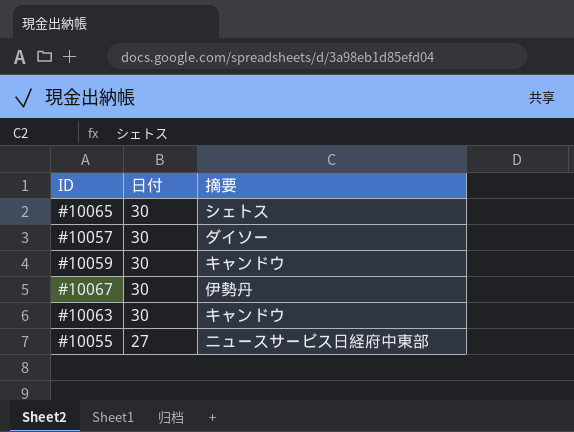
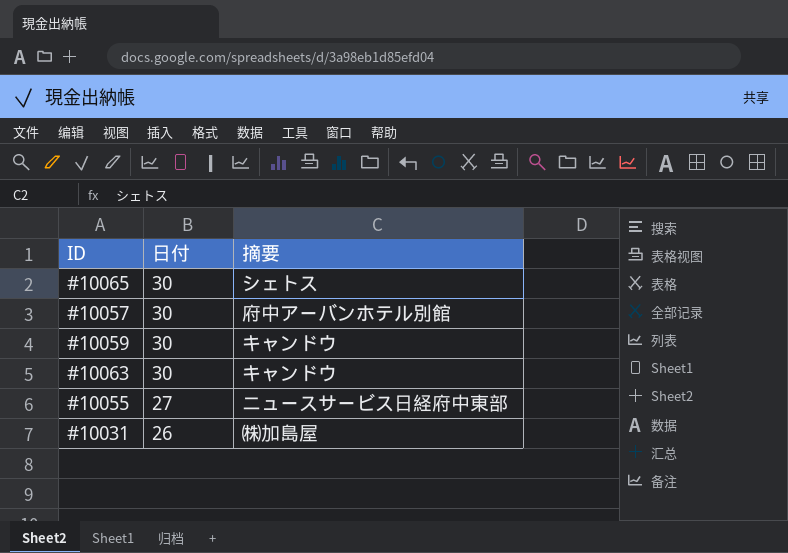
row #10067: 30 | 伊勢丹 -> none
#10057 | 摘要: ダイソー -> 府中アーバンホテル別館
row #10031: none -> 26 | ㈱加島屋

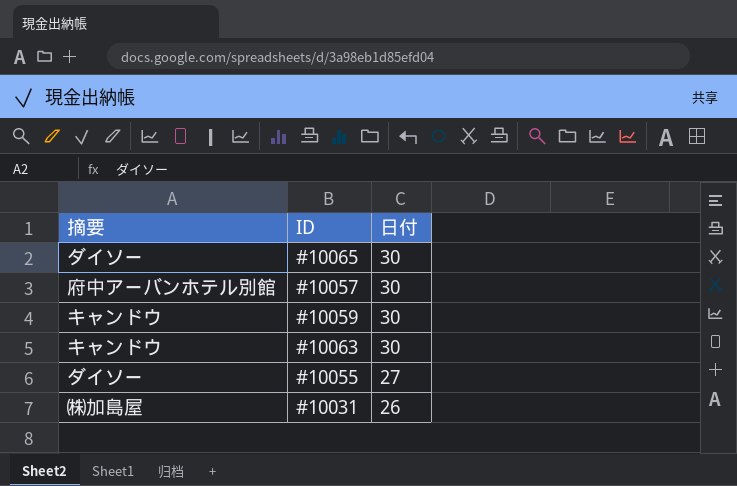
column 摘要 | position: 3 -> 1
#10065 | 摘要: シェトス -> ダイソー
#10055 | 摘要: ニュースサービス日経府中東部 -> ダイソー

